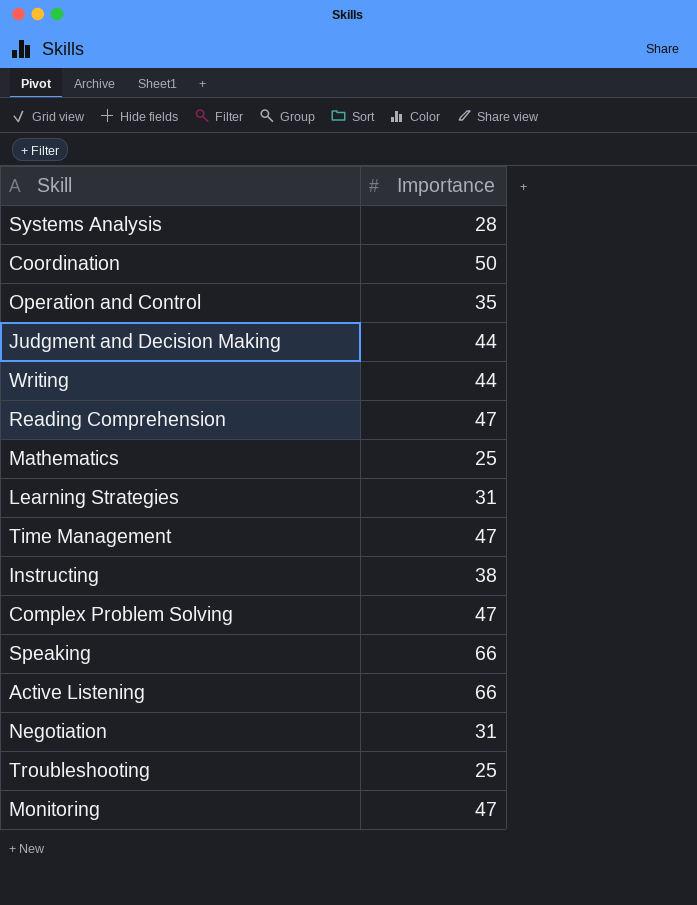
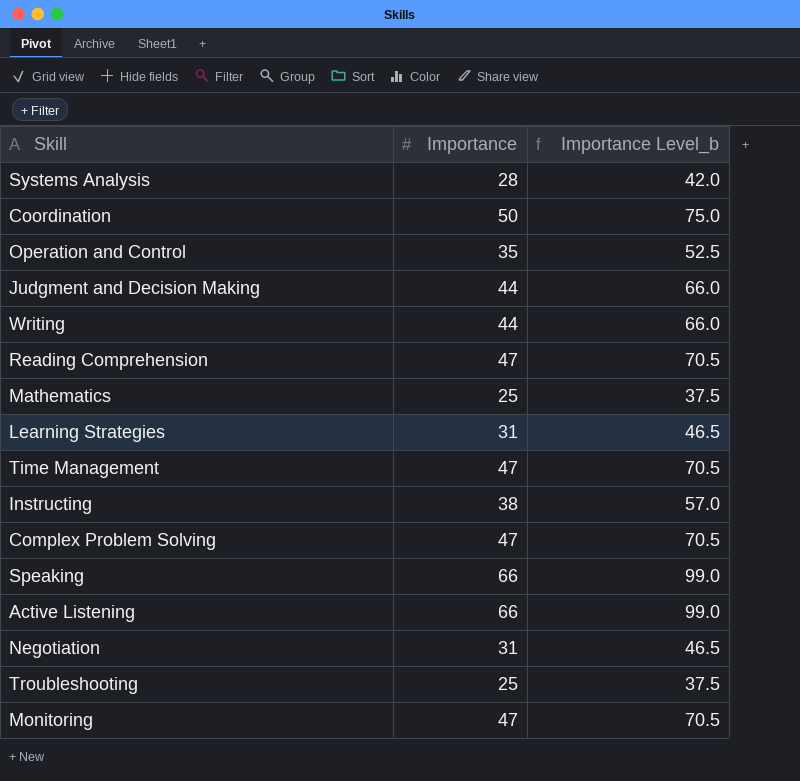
column Importance Level_b | formula: none -> [Importance] * 1.5

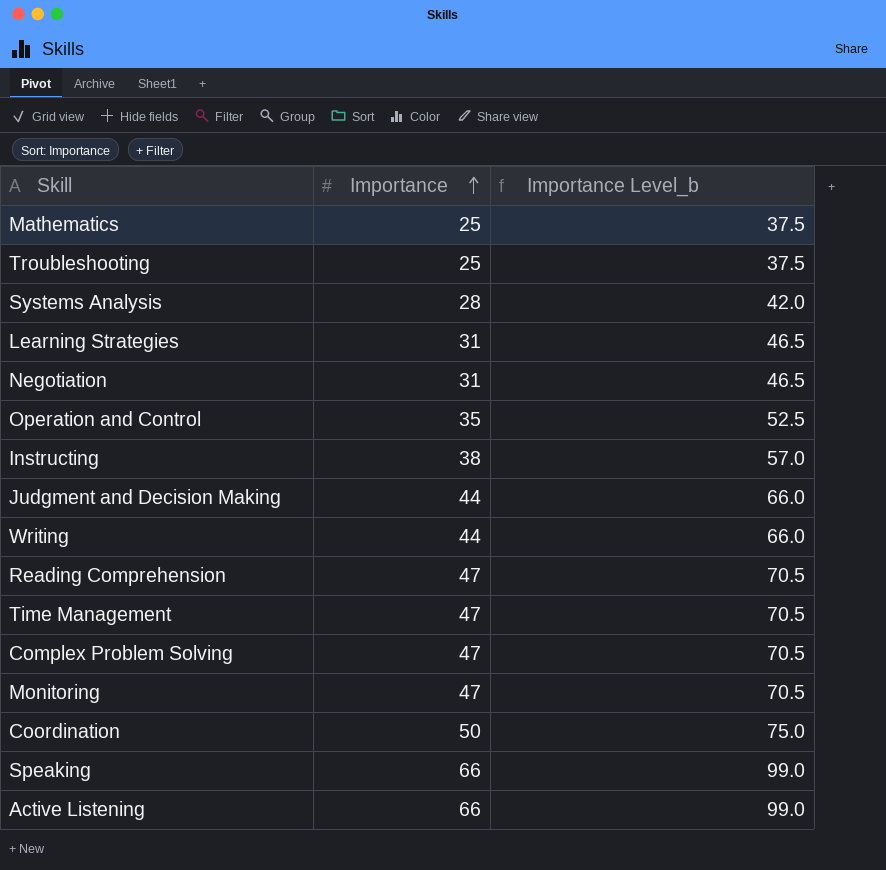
row order: none -> Importance ascending

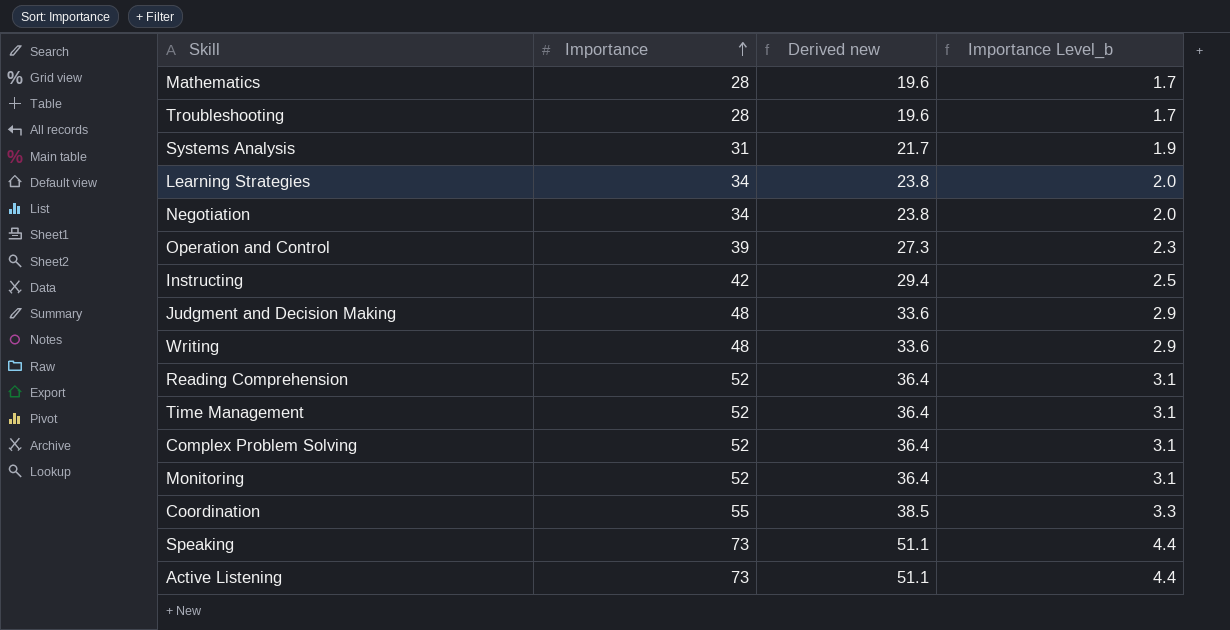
column Derived new | formula: none -> [Importance] * 0.7
column Importance Level_b | formula: [Importance] * 1.5 -> [Importance] * 0.06
Mathematics | Importance: 25 -> 28
Troubleshooting | Importance: 25 -> 28
Systems Analysis | Importance: 28 -> 31
Learning Strategies | Importance: 31 -> 34
Negotiation | Importance: 31 -> 34
Operation and Control | Importance: 35 -> 39
Instructing | Importance: 38 -> 42
Judgment and Decision Making | Importance: 44 -> 48
Writing | Importance: 44 -> 48
Reading Comprehension | Importance: 47 -> 52
Time Management | Importance: 47 -> 52
Complex Problem Solving | Importance: 47 -> 52
Monitoring | Importance: 47 -> 52
Coordination | Importance: 50 -> 55
Speaking | Importance: 66 -> 73
Active Listening | Importance: 66 -> 73

